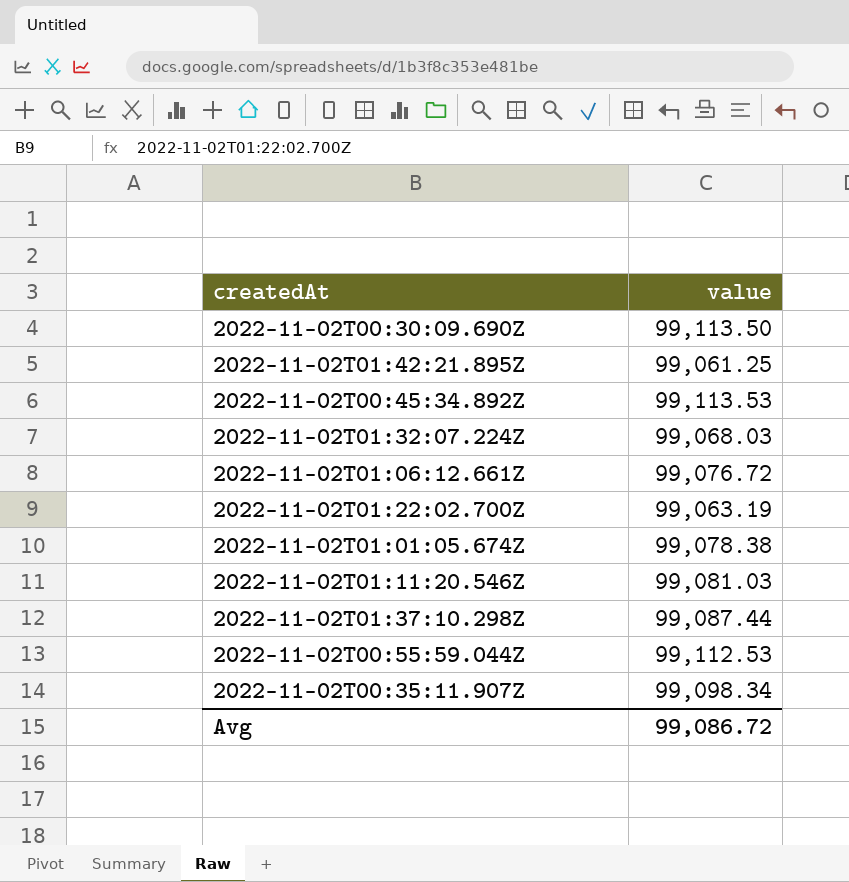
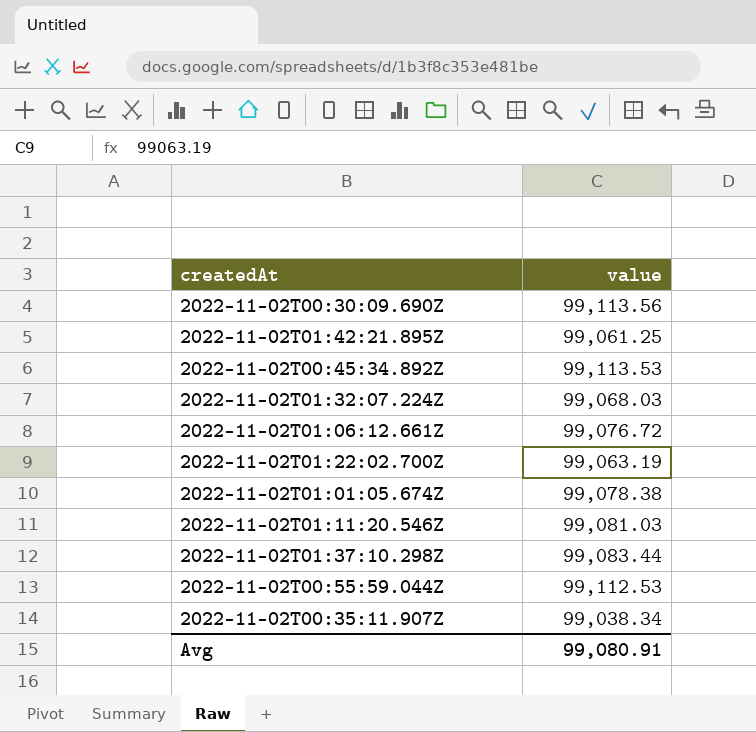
2022-11-02T00:30:09.690Z | value: 99,113.50 -> 99,113.56
2022-11-02T01:37:10.298Z | value: 99,087.44 -> 99,083.44
2022-11-02T00:35:11.907Z | value: 99,098.34 -> 99,038.34
Avg | value: 99,086.72 -> 99,080.91

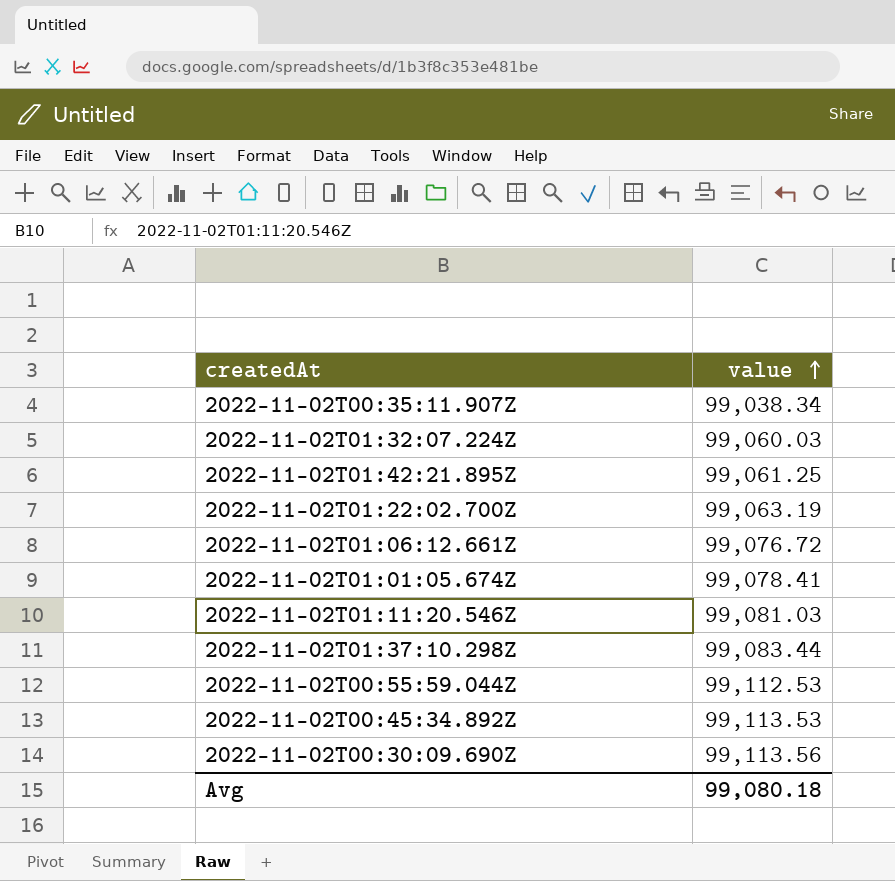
row order: none -> value ascending
2022-11-02T01:32:07.224Z | value: 99,068.03 -> 99,060.03
2022-11-02T01:01:05.674Z | value: 99,078.38 -> 99,078.41
Avg | value: 99,080.91 -> 99,080.18

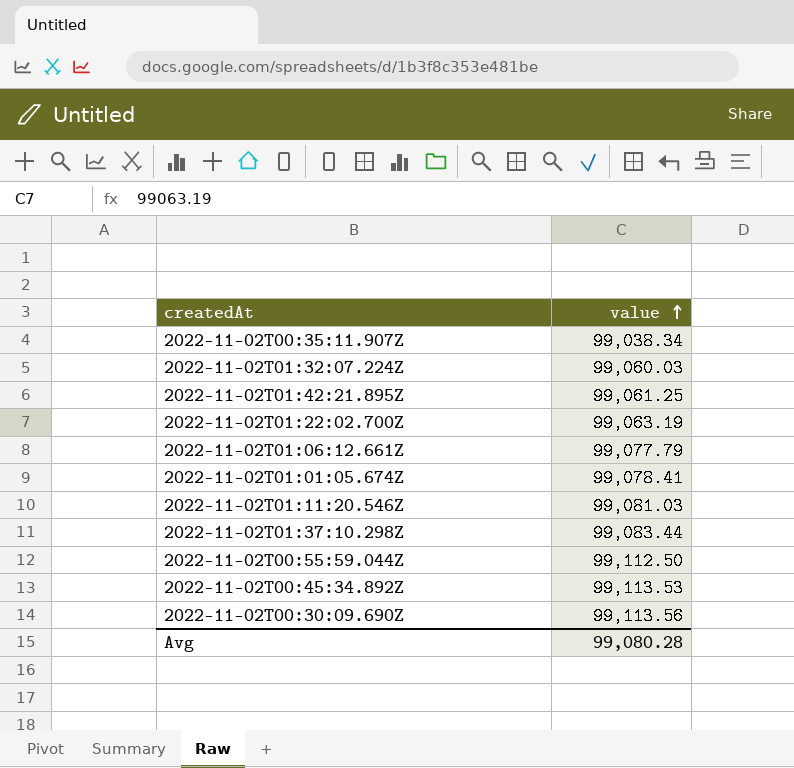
2022-11-02T01:06:12.661Z | value: 99,076.72 -> 99,077.79
2022-11-02T00:55:59.044Z | value: 99,112.53 -> 99,112.50
Avg | value: 99,080.18 -> 99,080.28

